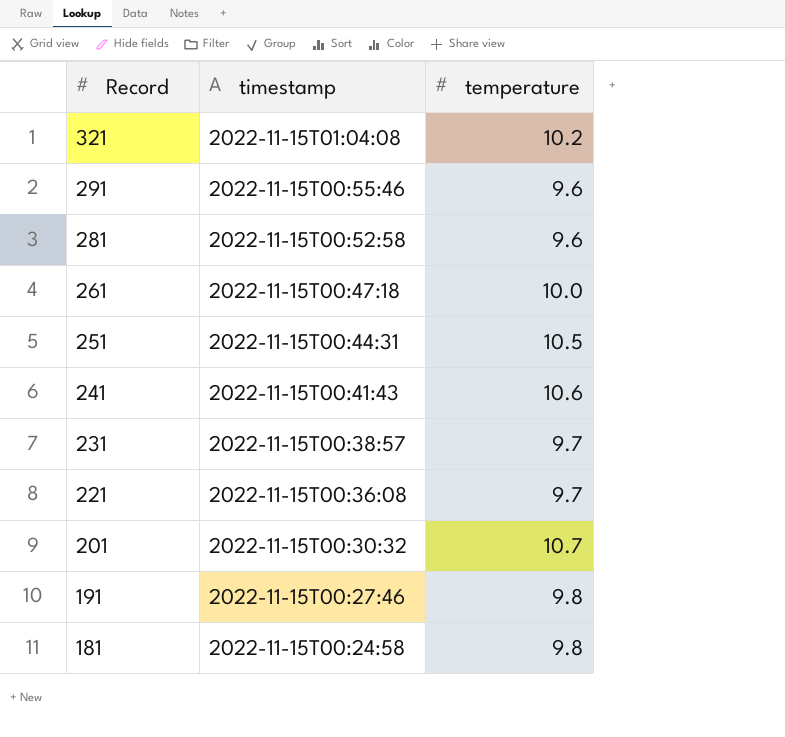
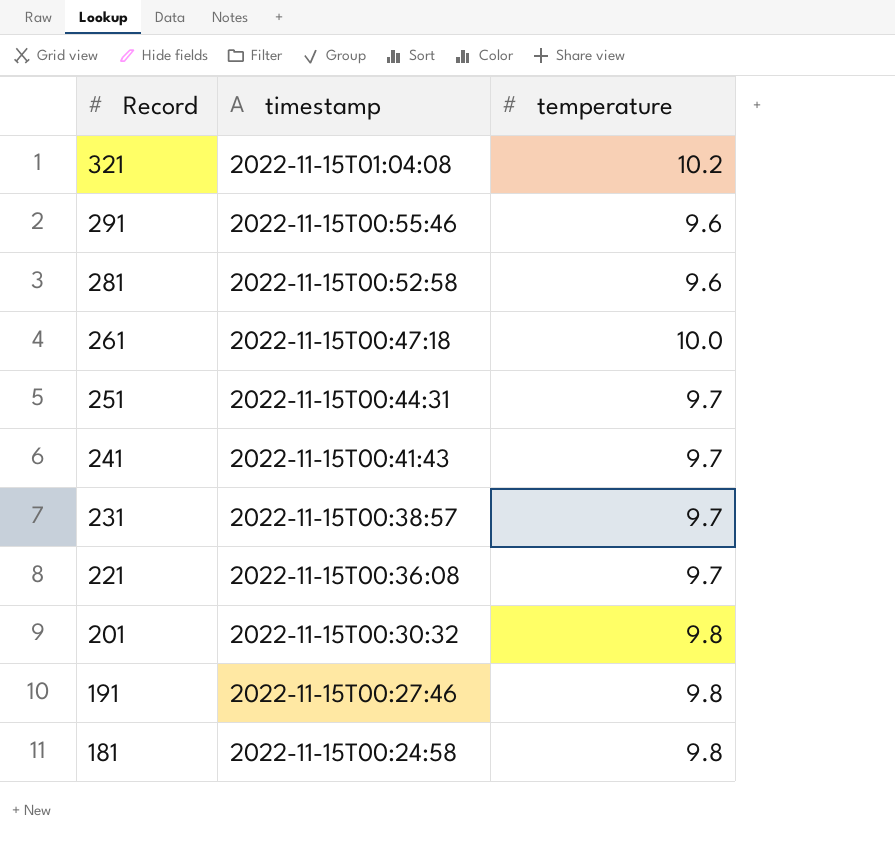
251 | temperature: 10.5 -> 9.7
241 | temperature: 10.6 -> 9.7
201 | temperature: 10.7 -> 9.8

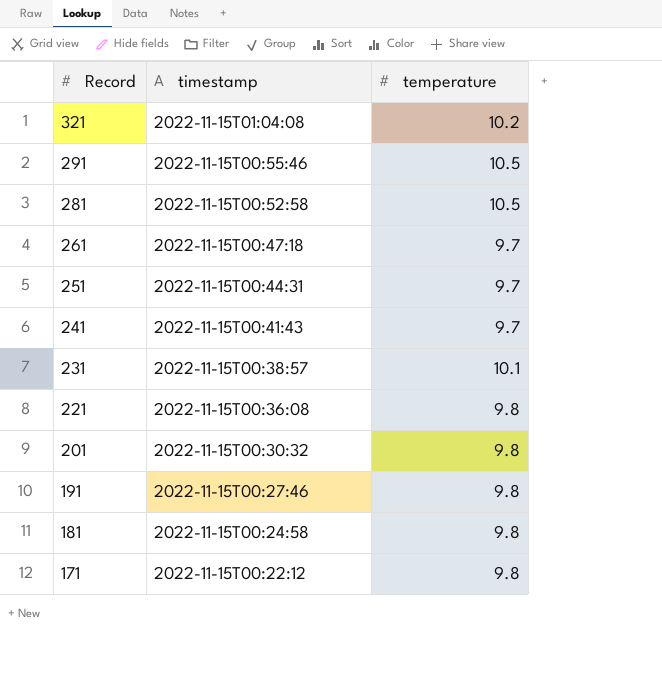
291 | temperature: 9.6 -> 10.5
281 | temperature: 9.6 -> 10.5
261 | temperature: 10.0 -> 9.7
231 | temperature: 9.7 -> 10.1
221 | temperature: 9.7 -> 9.8
row 171: none -> 2022-11-15T00:22:12 | 9.8

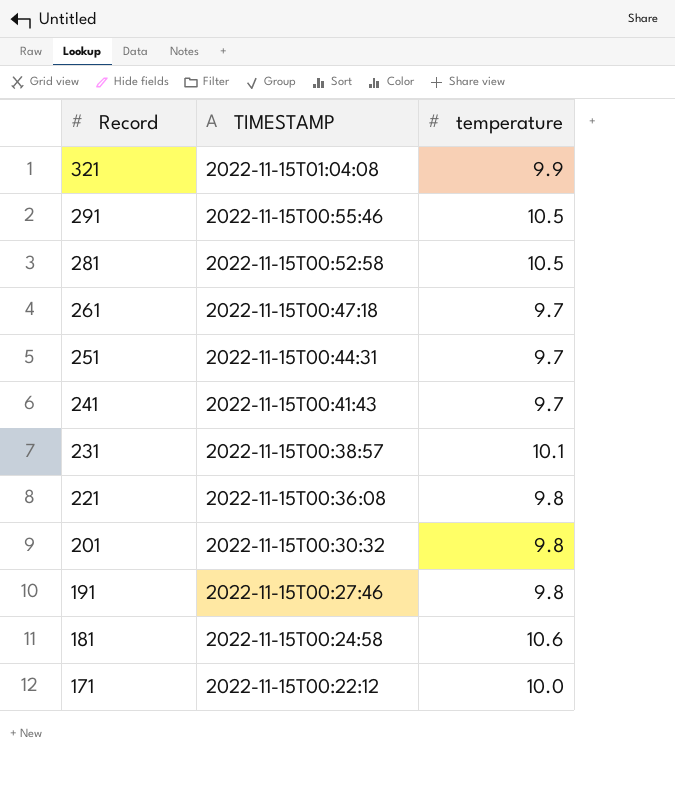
column name: timestamp -> TIMESTAMP
321 | temperature: 10.2 -> 9.9
181 | temperature: 9.8 -> 10.6
171 | temperature: 9.8 -> 10.0

